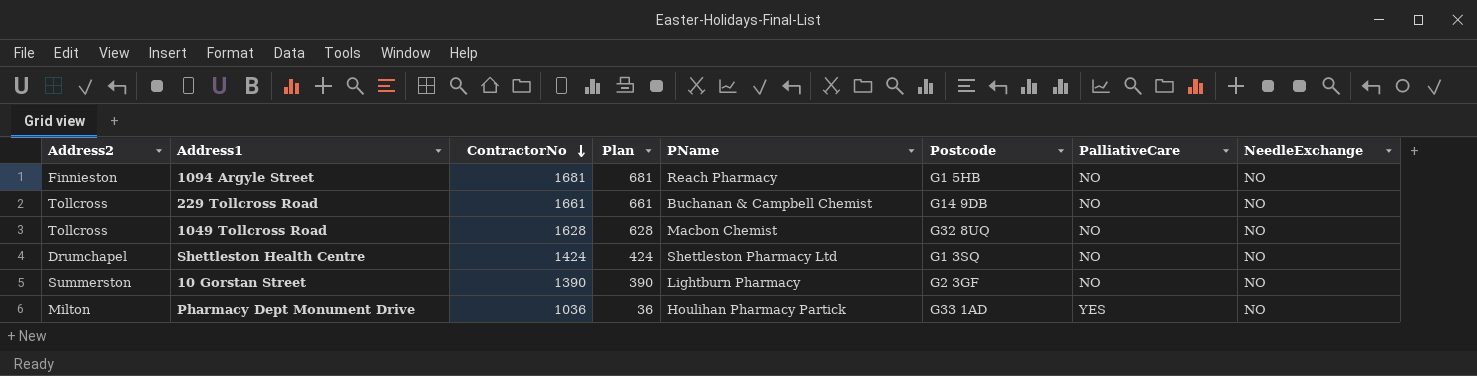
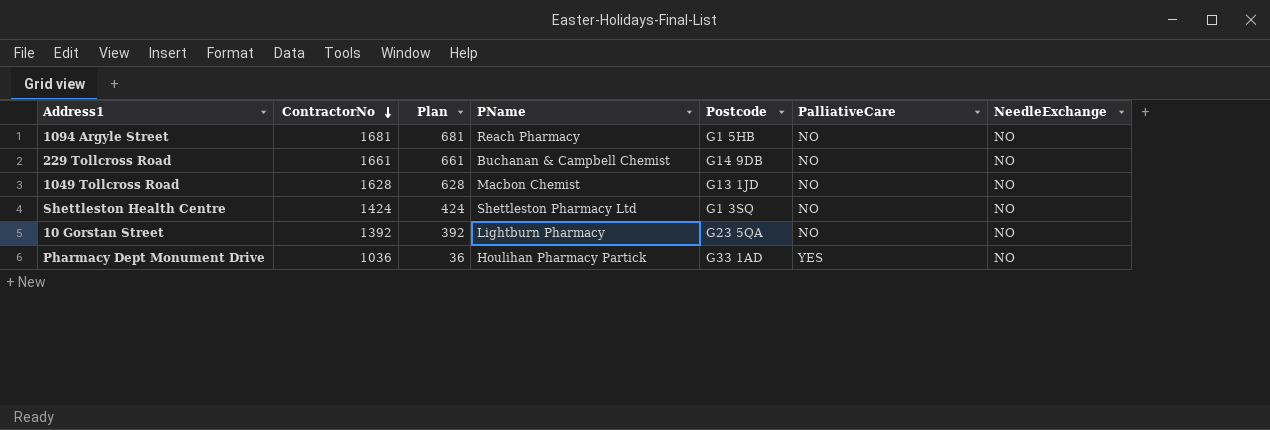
column Address2 | position: 1 -> none
1049 Tollcross Road | Postcode: G32 8UQ -> G13 1JD
10 Gorstan Street | ContractorNo: 1390 -> 1392
10 Gorstan Street | Plan: 390 -> 392
10 Gorstan Street | Postcode: G2 3GF -> G23 5QA

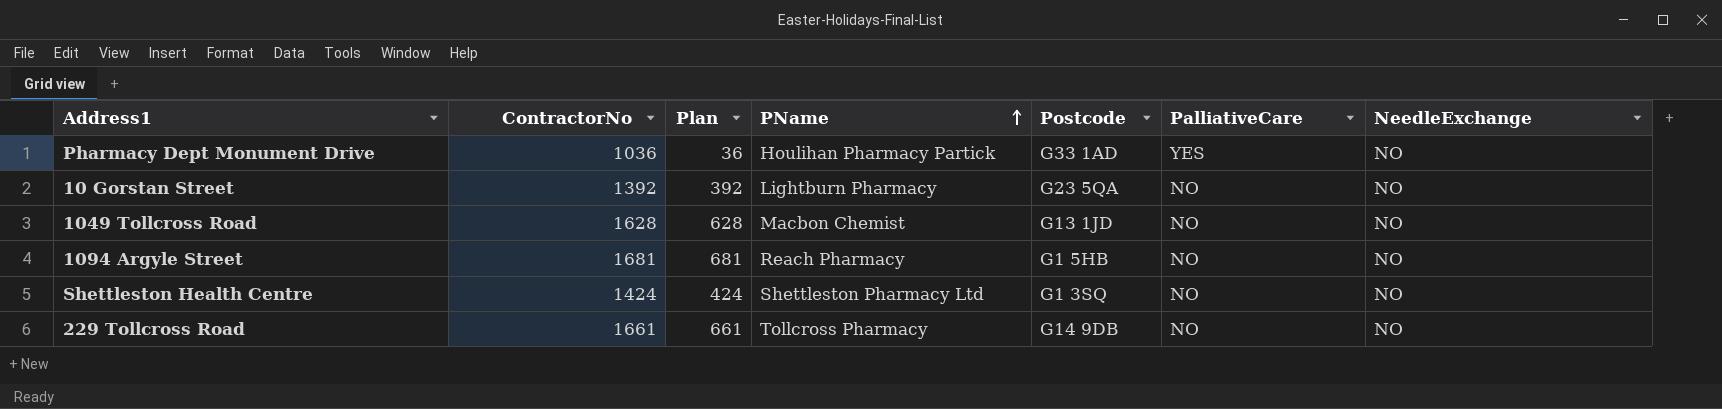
row order: ContractorNo descending -> PName ascending
229 Tollcross Road | PName: Buchanan & Campbell Chemist -> Tollcross Pharmacy

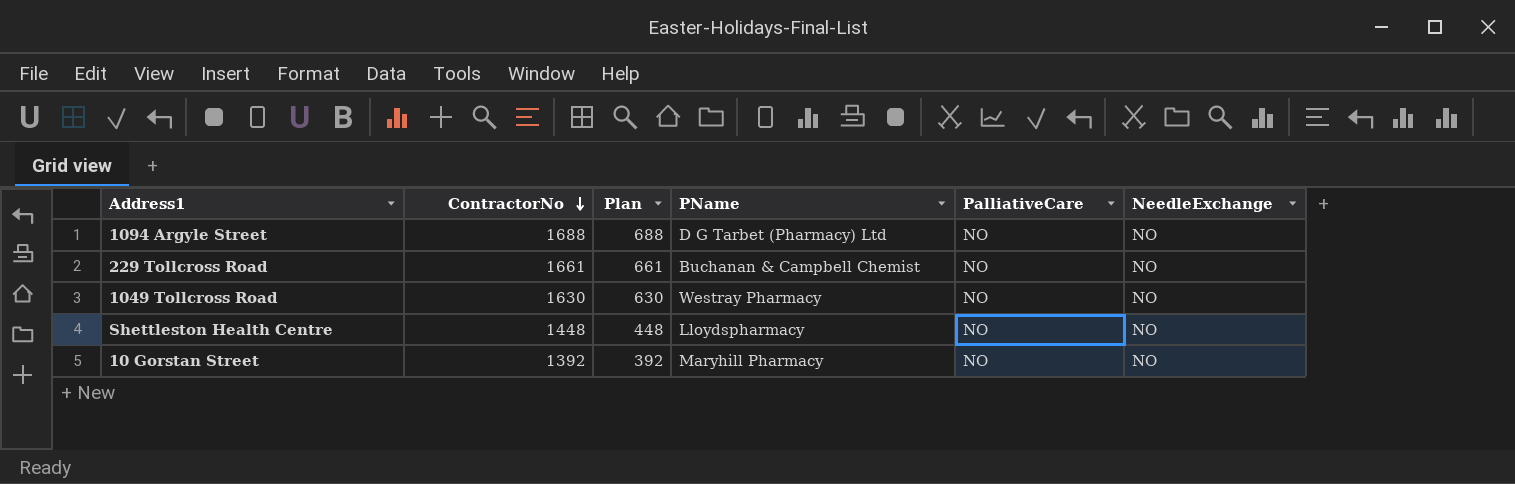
row order: PName ascending -> ContractorNo descending
column Postcode | position: 5 -> none
row Pharmacy Dept Monument Drive: 1036 | 36 | Houlihan Pharmacy Partick | G33 1AD | YES | NO -> none
1094 Argyle Street | ContractorNo: 1681 -> 1688
1094 Argyle Street | Plan: 681 -> 688
1094 Argyle Street | PName: Reach Pharmacy -> D G Tarbet (Pharmacy) Ltd
229 Tollcross Road | PName: Tollcross Pharmacy -> Buchanan & Campbell Chemist
1049 Tollcross Road | ContractorNo: 1628 -> 1630
1049 Tollcross Road | Plan: 628 -> 630
1049 Tollcross Road | PName: Macbon Chemist -> Westray Pharmacy
Shettleston Health Centre | ContractorNo: 1424 -> 1448
Shettleston Health Centre | Plan: 424 -> 448
Shettleston Health Centre | PName: Shettleston Pharmacy Ltd -> Lloydspharmacy
10 Gorstan Street | PName: Lightburn Pharmacy -> Maryhill Pharmacy

